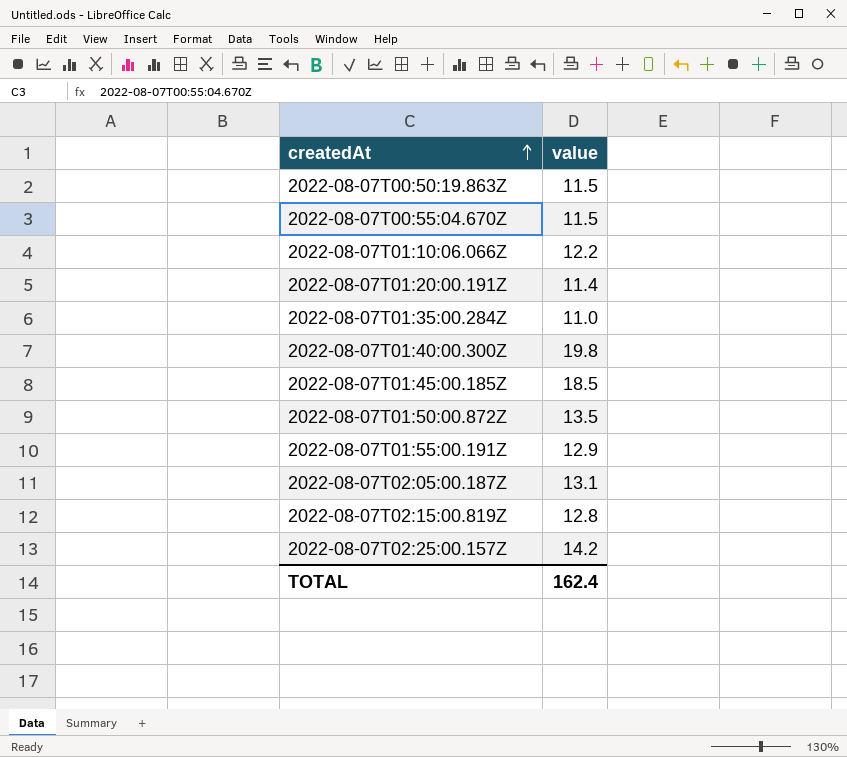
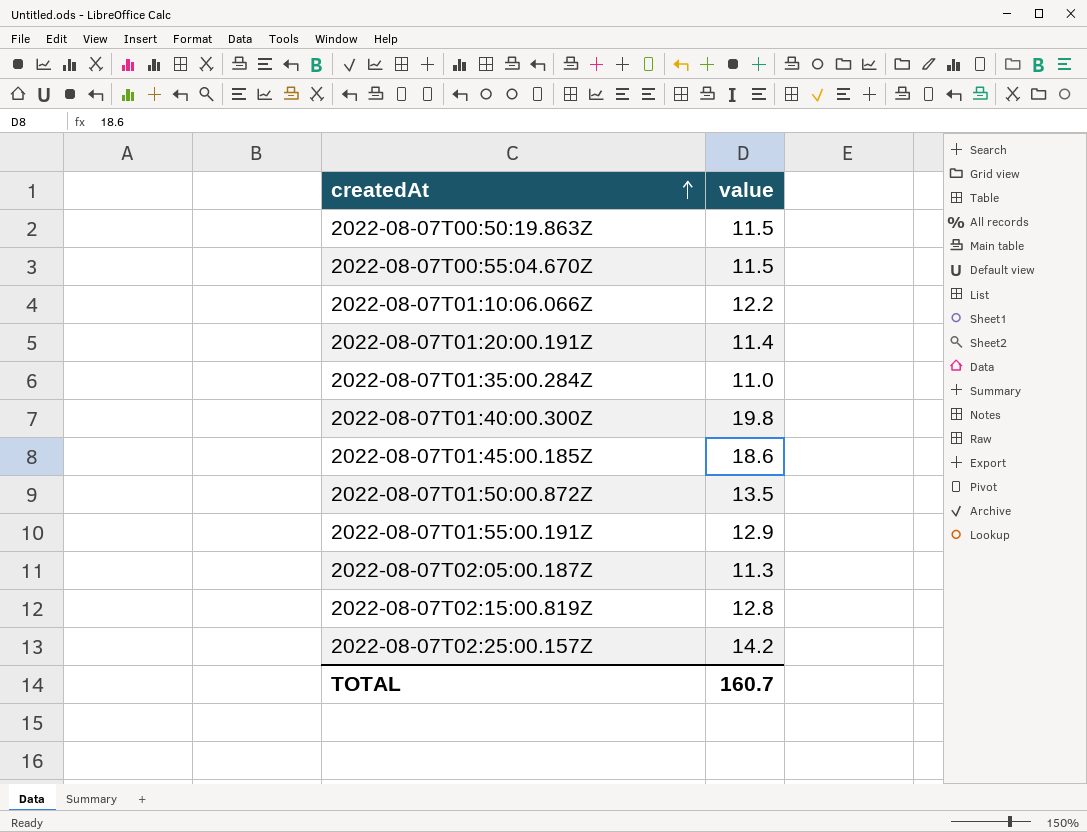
2022-08-07T01:45:00.185Z | value: 18.5 -> 18.6
2022-08-07T02:05:00.187Z | value: 13.1 -> 11.3
TOTAL | value: 162.4 -> 160.7

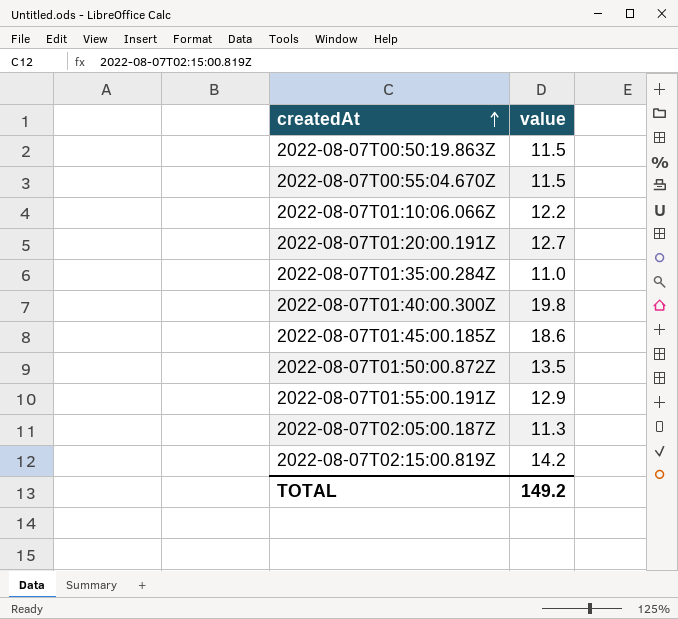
row 2022-08-07T02:25:00.157Z: 14.2 -> none
2022-08-07T01:20:00.191Z | value: 11.4 -> 12.7
2022-08-07T02:15:00.819Z | value: 12.8 -> 14.2
TOTAL | value: 160.7 -> 149.2

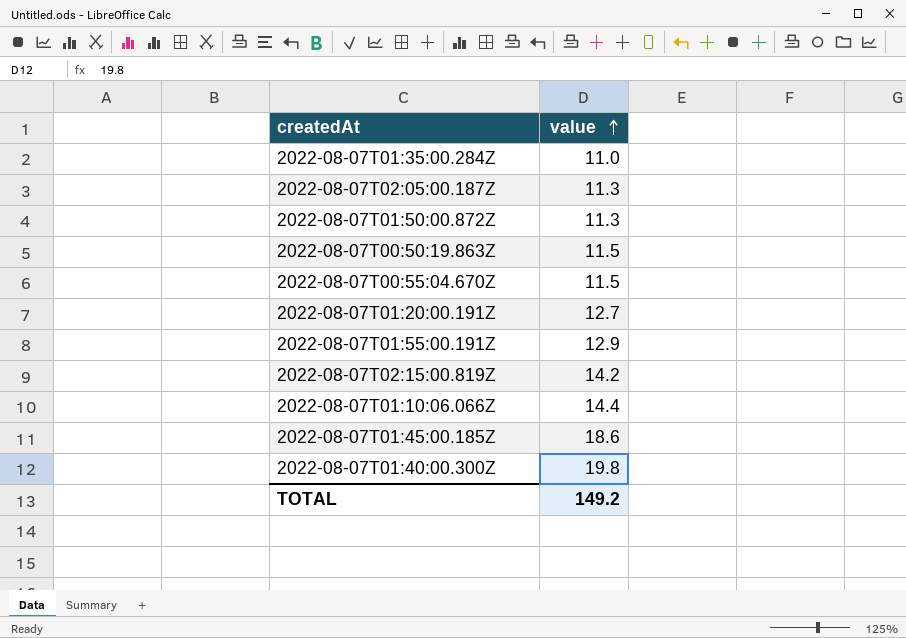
row order: createdAt ascending -> value ascending
2022-08-07T01:50:00.872Z | value: 13.5 -> 11.3
2022-08-07T01:10:06.066Z | value: 12.2 -> 14.4

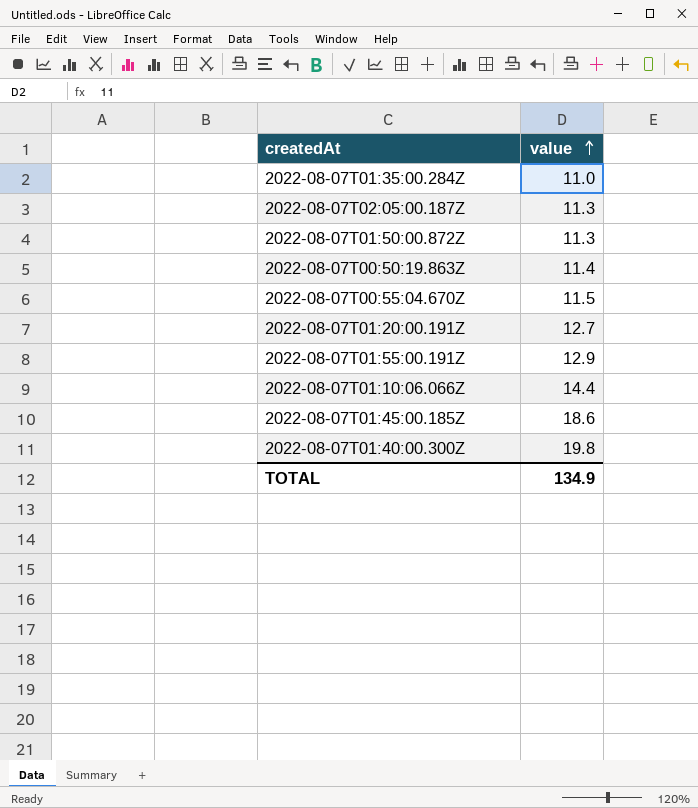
row 2022-08-07T02:15:00.819Z: 14.2 -> none
2022-08-07T00:50:19.863Z | value: 11.5 -> 11.4
TOTAL | value: 149.2 -> 134.9

